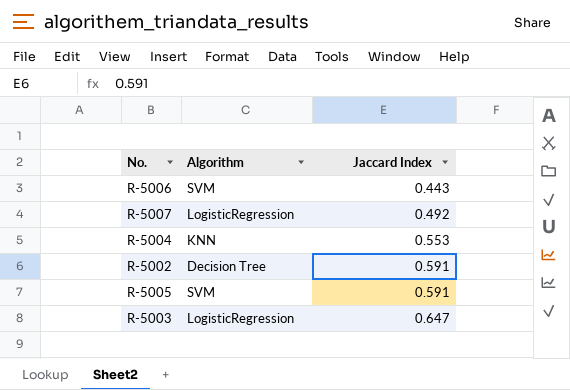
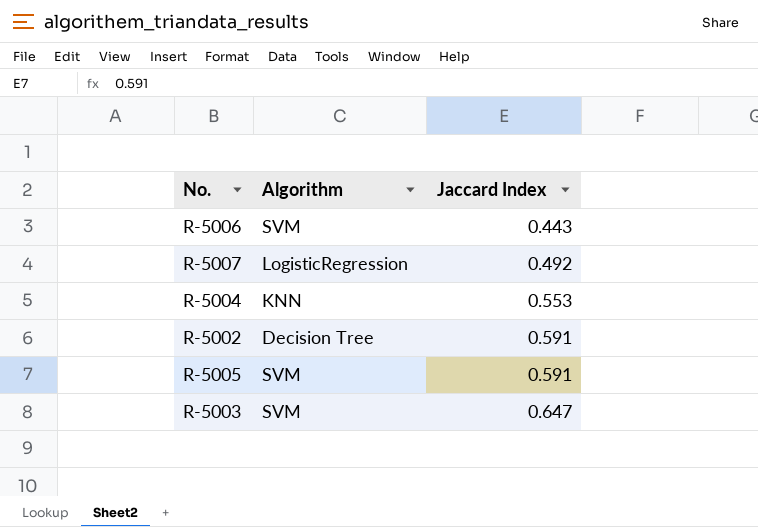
R-5003 | Algorithm: LogisticRegression -> SVM

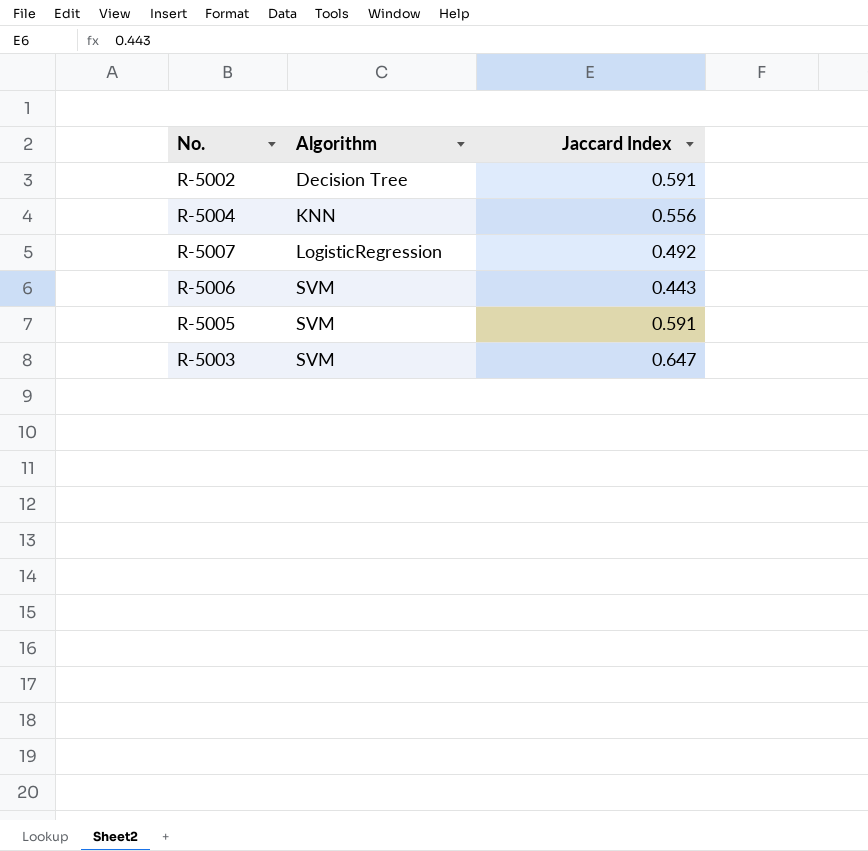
row order: Jaccard Index ascending -> Algorithm ascending
R-5004 | Jaccard Index: 0.553 -> 0.556

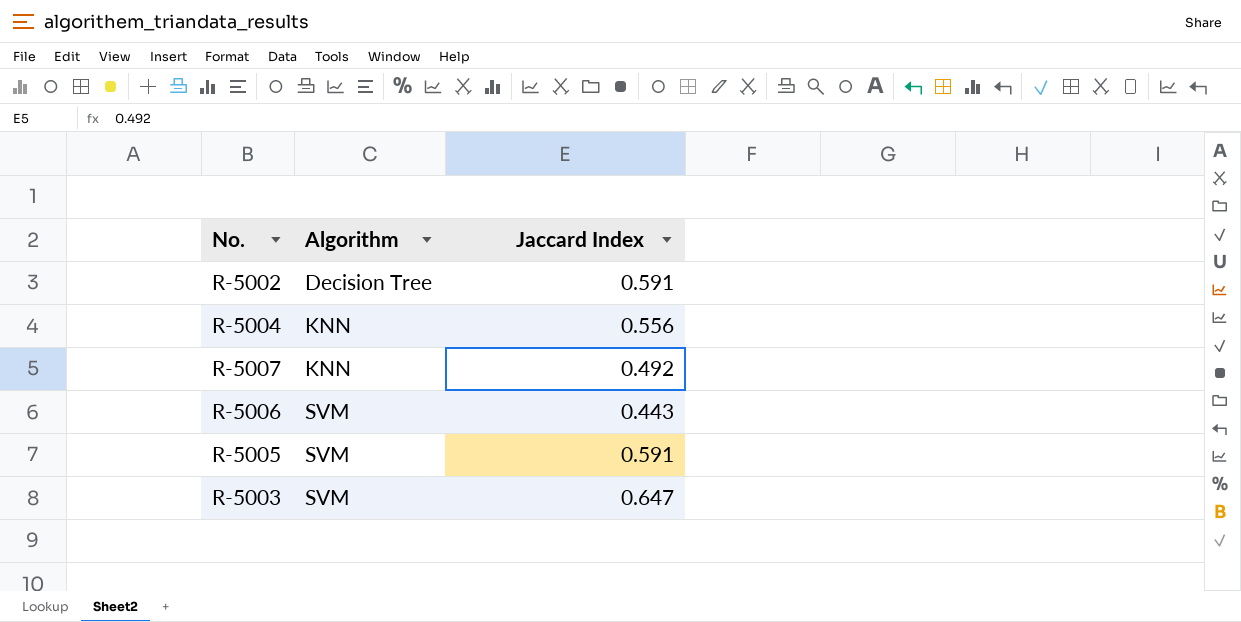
R-5007 | Algorithm: LogisticRegression -> KNN

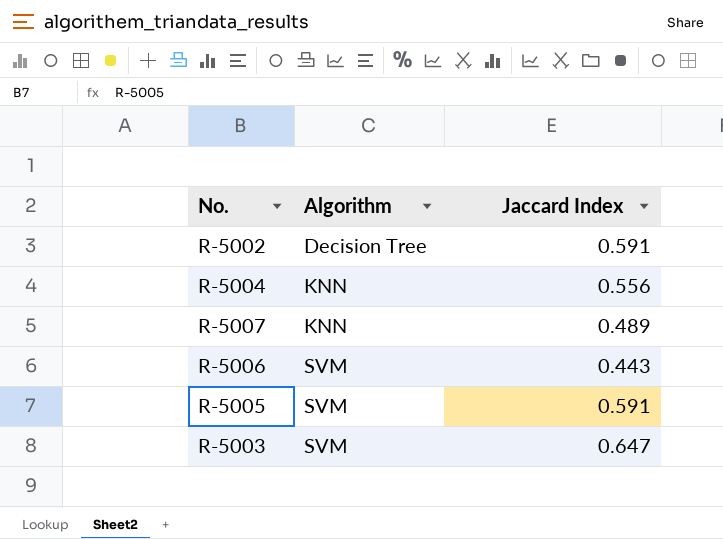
R-5007 | Jaccard Index: 0.492 -> 0.489

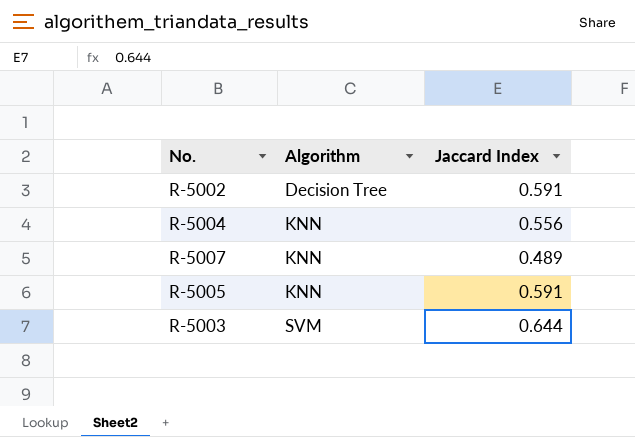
row R-5006: SVM | 0.443 -> none
R-5005 | Algorithm: SVM -> KNN
R-5003 | Jaccard Index: 0.647 -> 0.644

